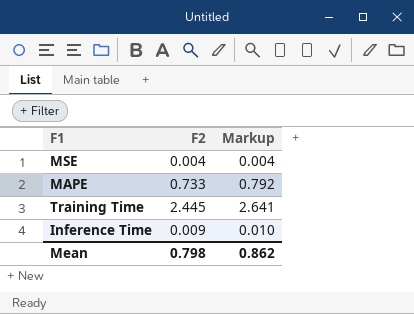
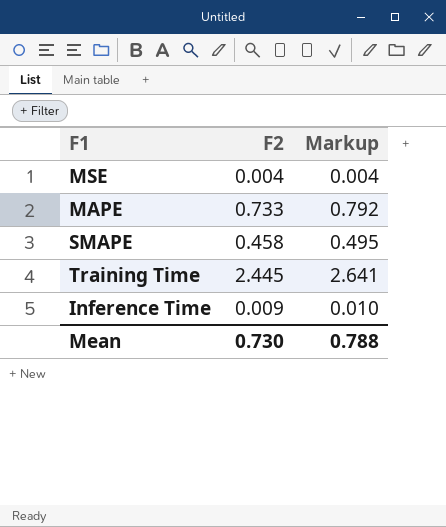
row SMAPE: none -> 0.458 | 0.495
Mean | F2: 0.798 -> 0.730
Mean | Markup: 0.862 -> 0.788

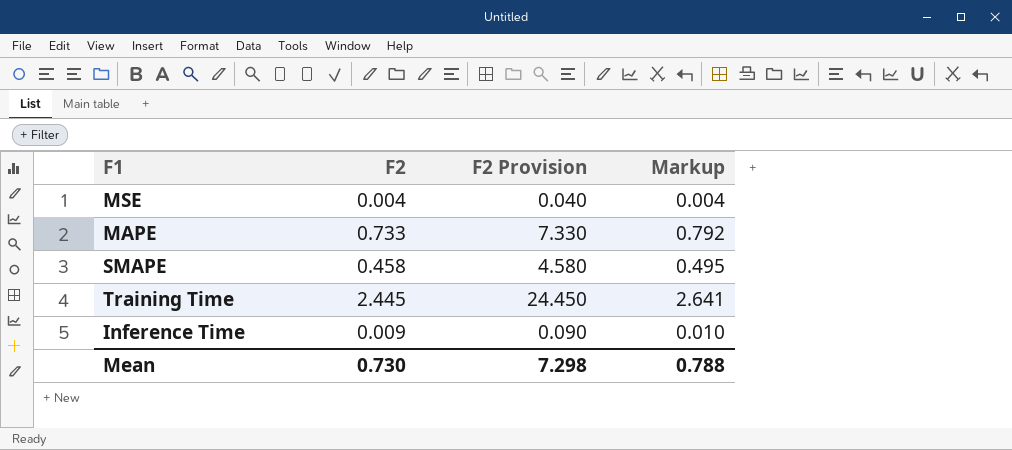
column F2 Provision | formula: none -> [F2] * 10

